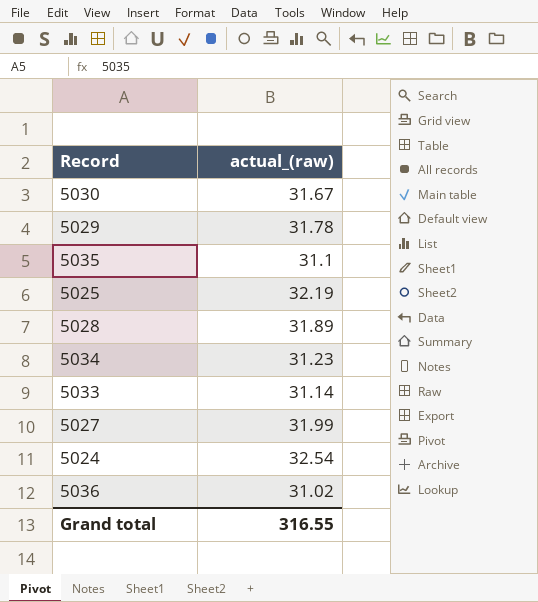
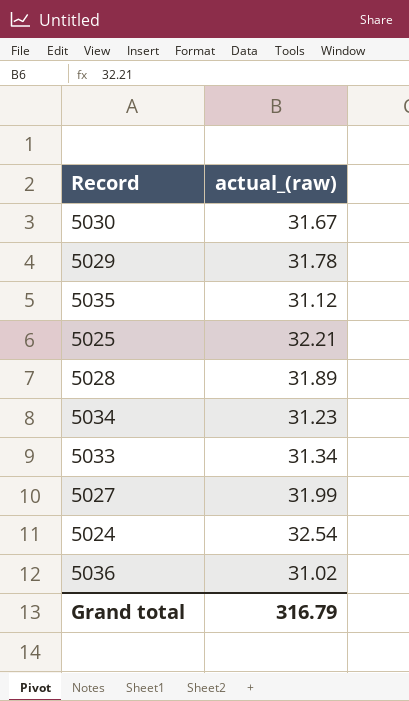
5035 | actual_(raw): 31.1 -> 31.12
5025 | actual_(raw): 32.19 -> 32.21
5033 | actual_(raw): 31.14 -> 31.34
Grand total | actual_(raw): 316.55 -> 316.79

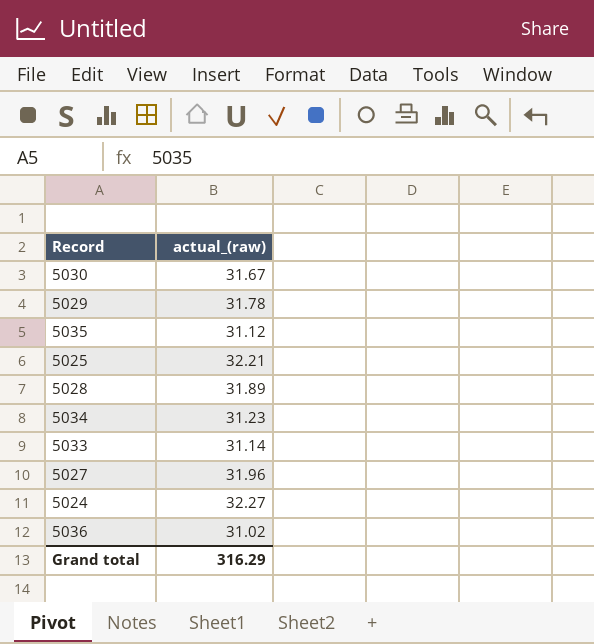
5033 | actual_(raw): 31.34 -> 31.14
5027 | actual_(raw): 31.99 -> 31.96
5024 | actual_(raw): 32.54 -> 32.27
Grand total | actual_(raw): 316.79 -> 316.29

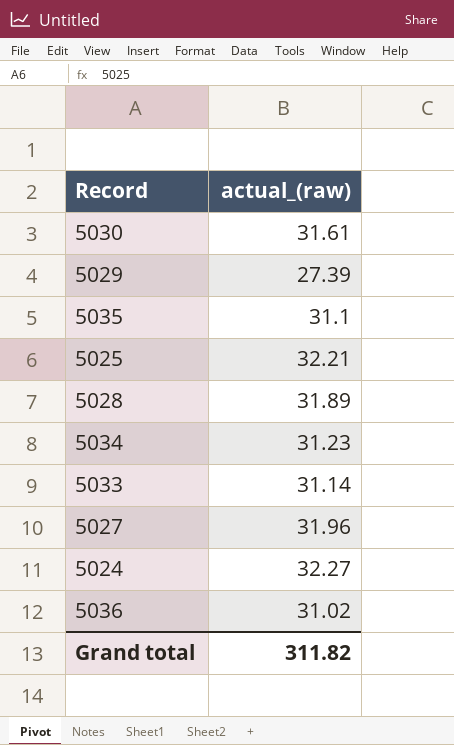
5030 | actual_(raw): 31.67 -> 31.61
5029 | actual_(raw): 31.78 -> 27.39
5035 | actual_(raw): 31.12 -> 31.1
Grand total | actual_(raw): 316.29 -> 311.82

